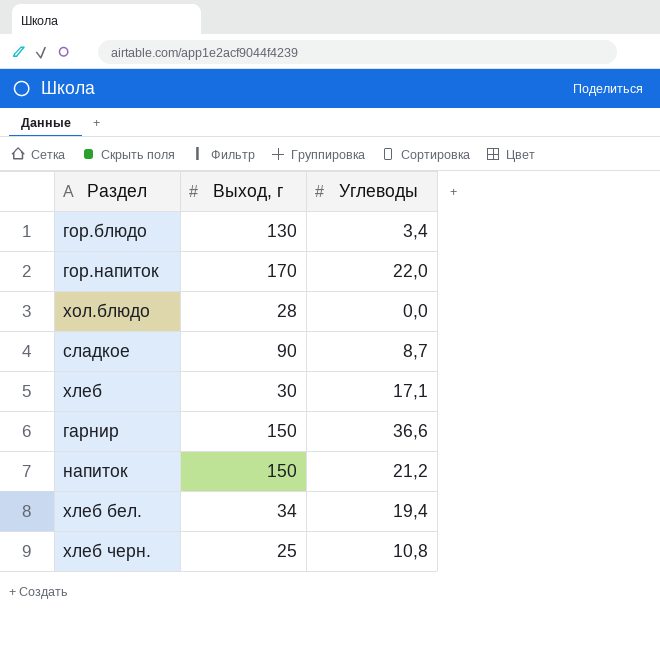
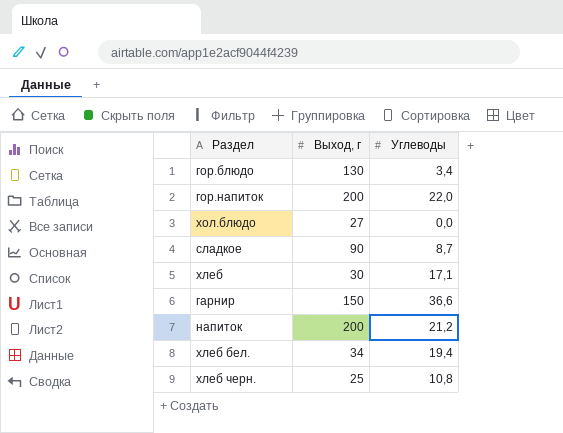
гор.напиток | Выход, г: 170 -> 200
хол.блюдо | Выход, г: 28 -> 27
напиток | Выход, г: 150 -> 200

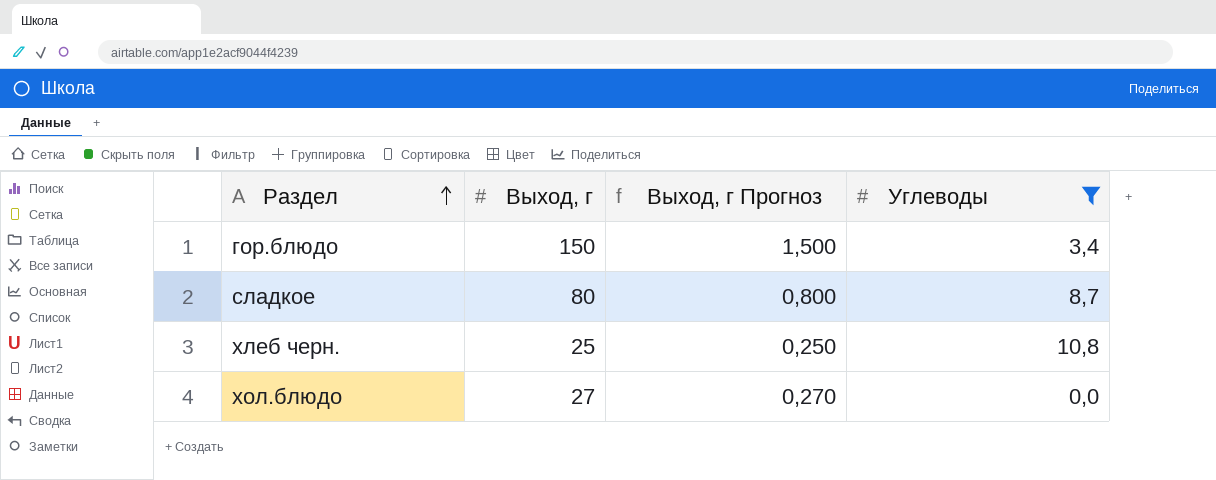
filter: none -> Углеводы <= 10,8
row order: none -> Раздел ascending
column Выход, г Прогноз | formula: none -> [Выход, г] * 0,01
гор.блюдо | Выход, г: 130 -> 150
сладкое | Выход, г: 90 -> 80

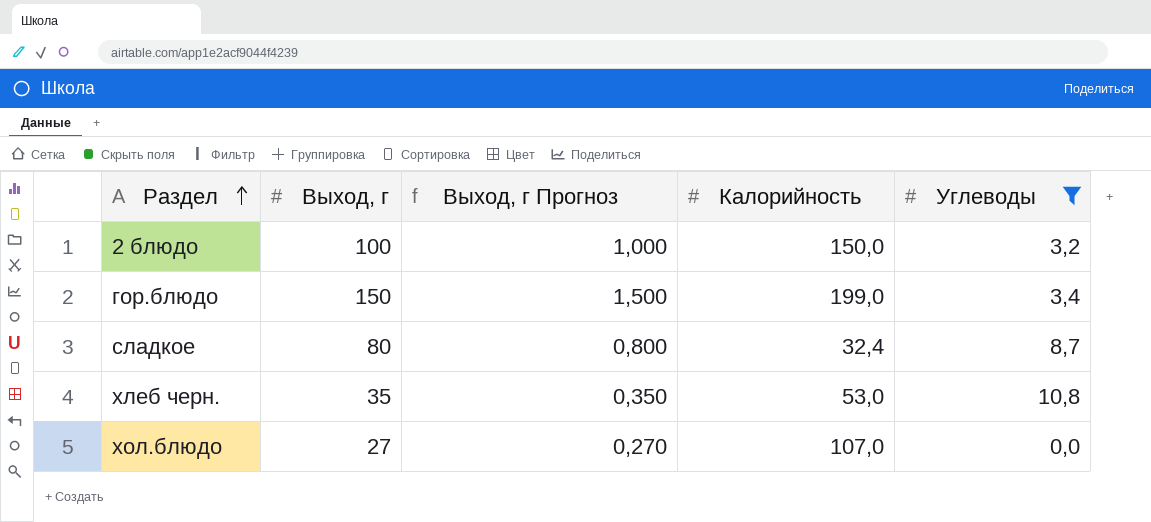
column Калорийность | position: none -> 4
row 2 блюдо: none -> 100 | 1,000 | 150,0 | 3,2
хлеб черн. | Выход, г: 25 -> 35
хлеб черн. | Выход, г Прогноз: 0,250 -> 0,350

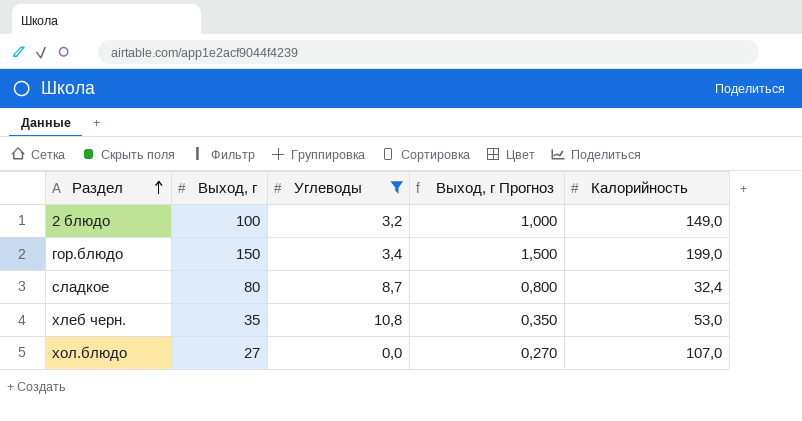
column Углеводы | position: 5 -> 3
2 блюдо | Калорийность: 150,0 -> 149,0

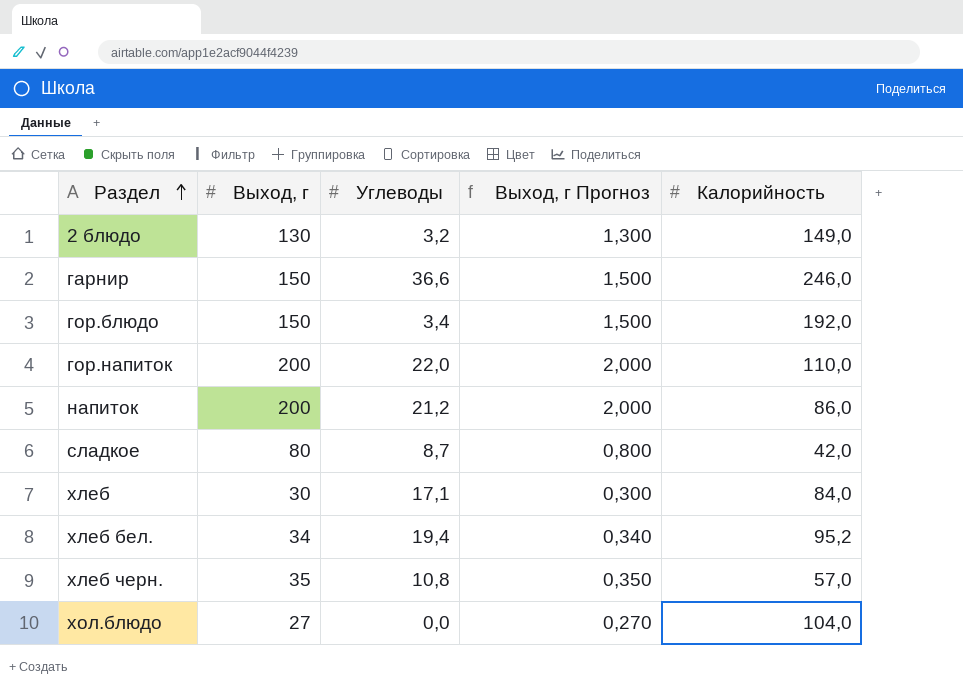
filter: Углеводы <= 10,8 -> none
2 блюдо | Выход, г: 100 -> 130
2 блюдо | Выход, г Прогноз: 1,000 -> 1,300
гор.блюдо | Калорийность: 199,0 -> 192,0
сладкое | Калорийность: 32,4 -> 42,0
хлеб черн. | Калорийность: 53,0 -> 57,0
хол.блюдо | Калорийность: 107,0 -> 104,0

